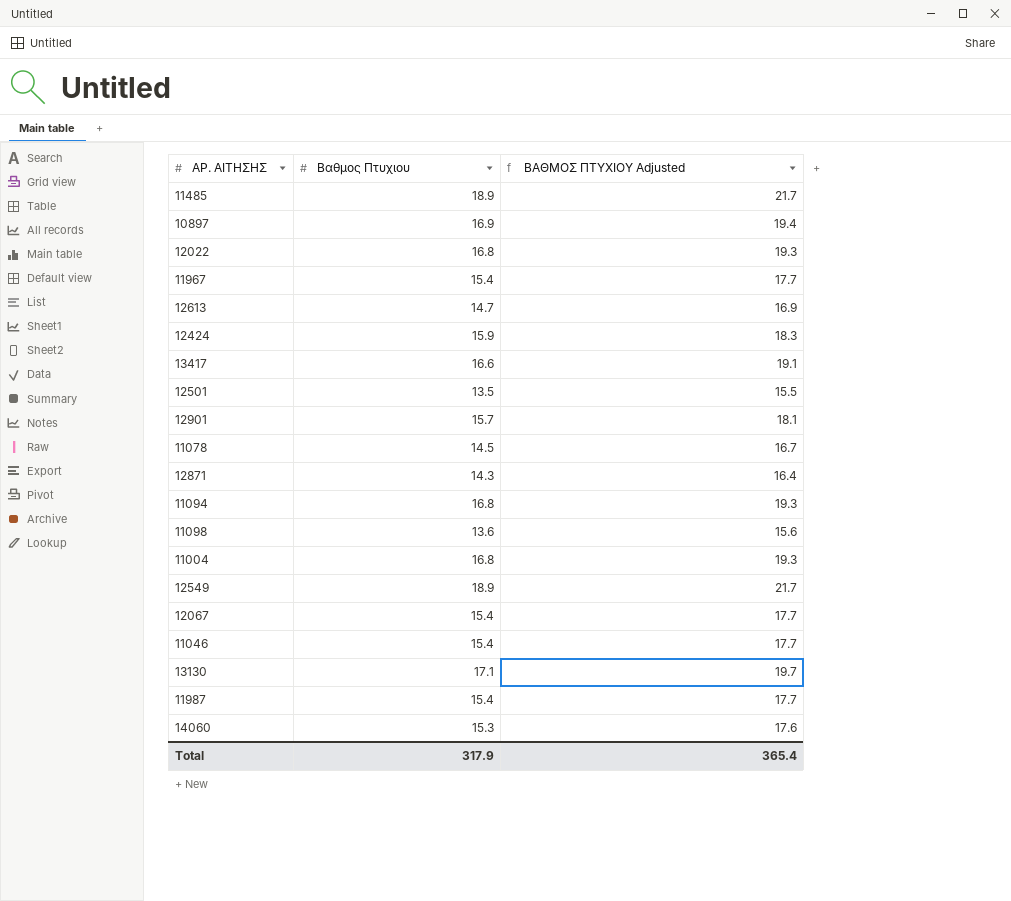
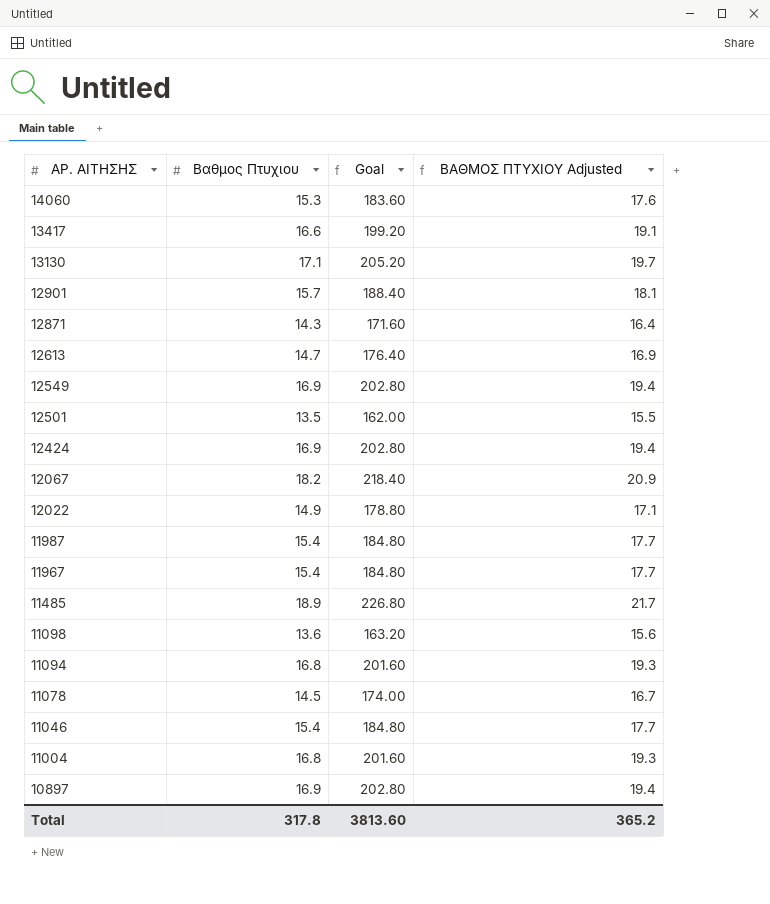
row order: none -> ΑΡ. ΑΙΤΗΣΗΣ descending
column Goal | formula: none -> [Βαθμος Πτυχιου] * 12
12549 | Βαθμος Πτυχιου: 18.9 -> 16.9
12549 | ΒΑΘΜΟΣ ΠΤΥΧΙΟΥ Adjusted: 21.7 -> 19.4
12424 | Βαθμος Πτυχιου: 15.9 -> 16.9
12424 | ΒΑΘΜΟΣ ΠΤΥΧΙΟΥ Adjusted: 18.3 -> 19.4
12067 | Βαθμος Πτυχιου: 15.4 -> 18.2
12067 | ΒΑΘΜΟΣ ΠΤΥΧΙΟΥ Adjusted: 17.7 -> 20.9
12022 | Βαθμος Πτυχιου: 16.8 -> 14.9
12022 | ΒΑΘΜΟΣ ΠΤΥΧΙΟΥ Adjusted: 19.3 -> 17.1
Total | Βαθμος Πτυχιου: 317.9 -> 317.8
Total | ΒΑΘΜΟΣ ΠΤΥΧΙΟΥ Adjusted: 365.4 -> 365.2

